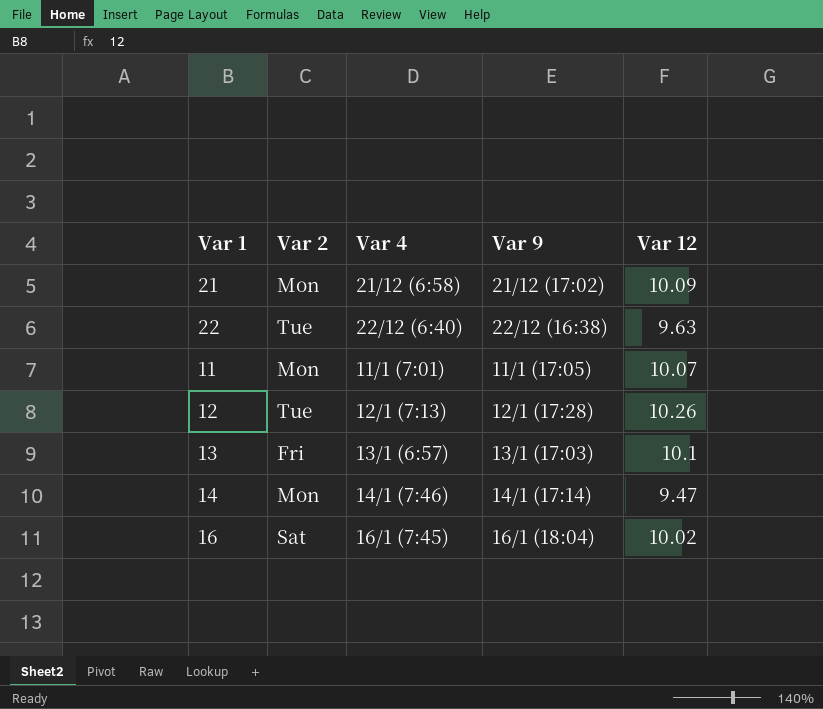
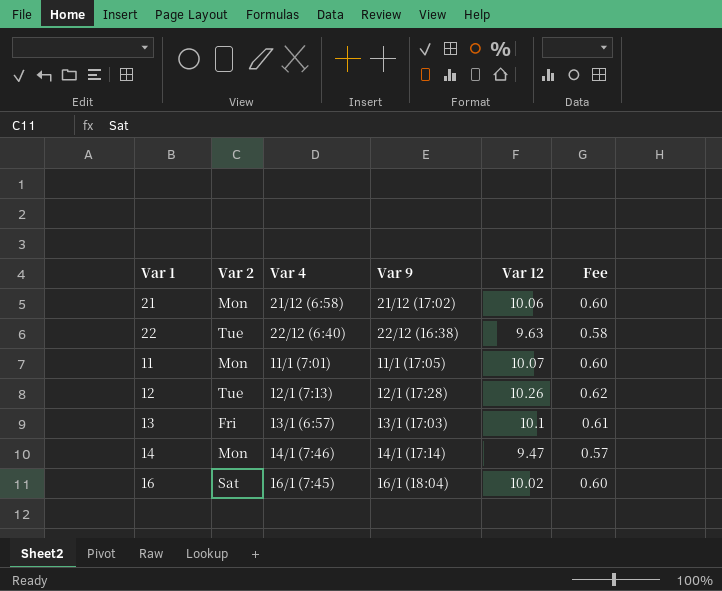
column Fee | formula: none -> [Var 12] * 0.06
21 | Var 12: 10.09 -> 10.06

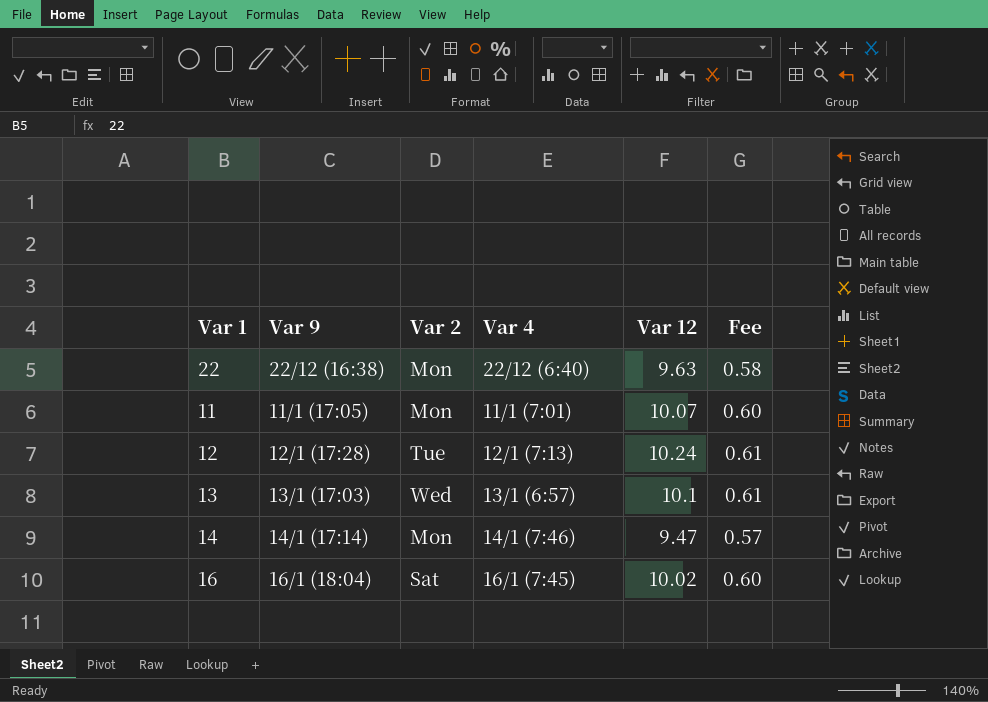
column Var 9 | position: 4 -> 2
row 21: Mon | 21/12 (6:58) | 21/12 (17:02) | 10.06 | 0.60 -> none
22 | Var 2: Tue -> Mon
12 | Var 12: 10.26 -> 10.24
12 | Fee: 0.62 -> 0.61
13 | Var 2: Fri -> Wed

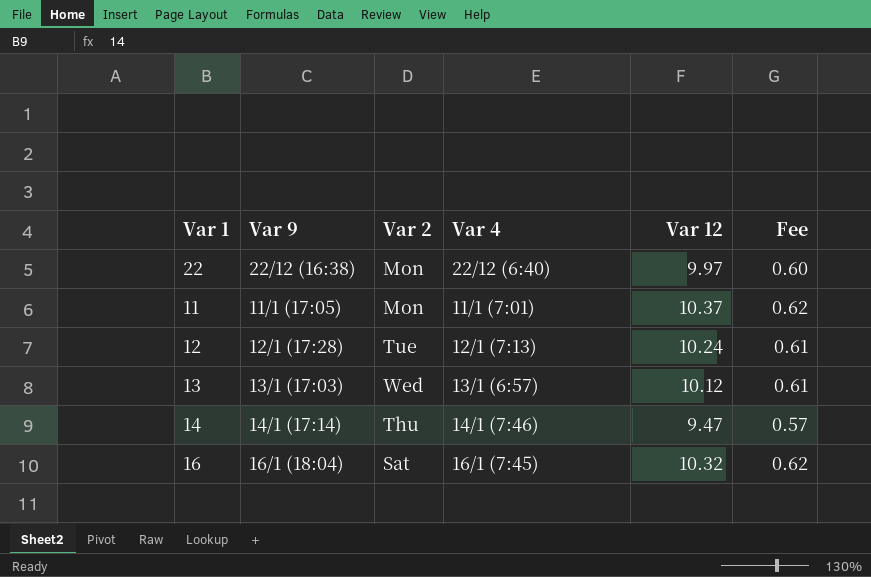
22 | Var 12: 9.63 -> 9.97
22 | Fee: 0.58 -> 0.60
11 | Var 12: 10.07 -> 10.37
11 | Fee: 0.60 -> 0.62
13 | Var 12: 10.1 -> 10.12
14 | Var 2: Mon -> Thu
16 | Var 12: 10.02 -> 10.32
16 | Fee: 0.60 -> 0.62

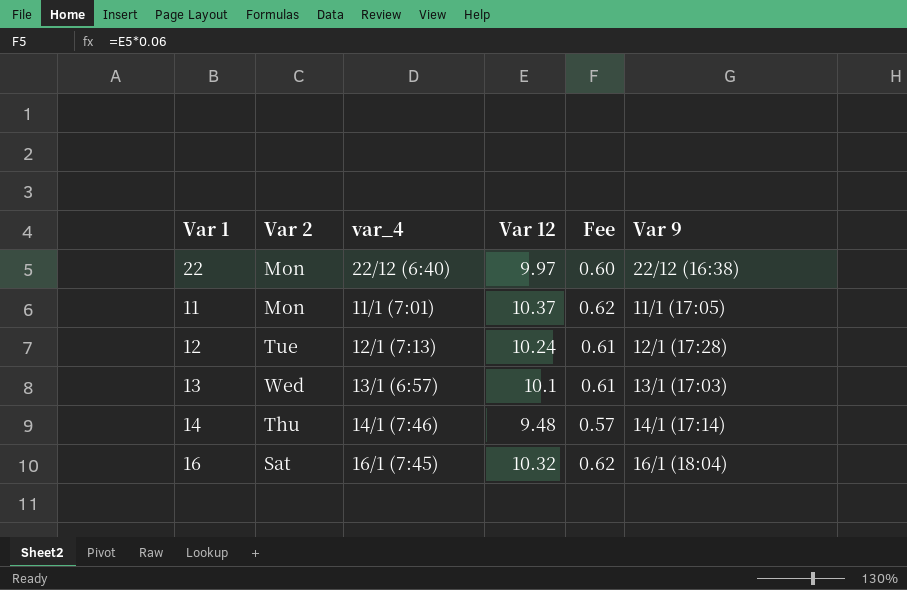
column name: Var 4 -> var_4
column Var 9 | position: 2 -> 6
13 | Var 12: 10.12 -> 10.1
14 | Var 12: 9.47 -> 9.48

